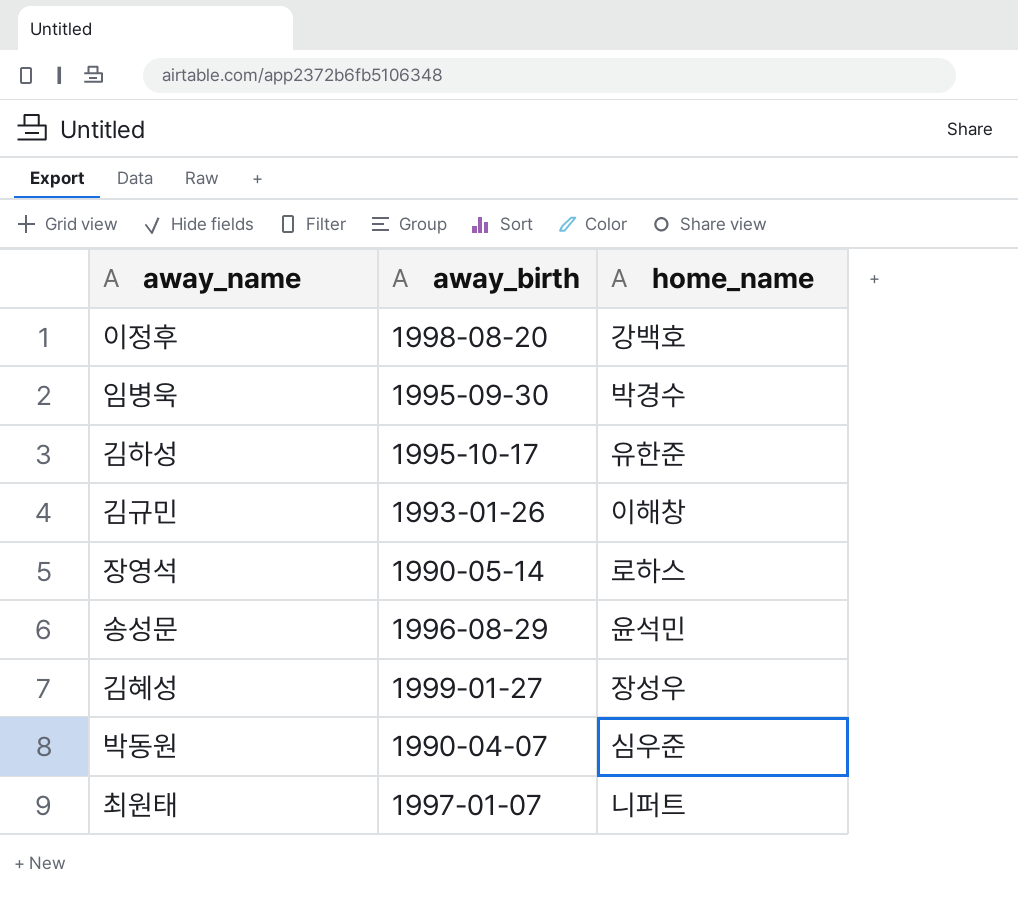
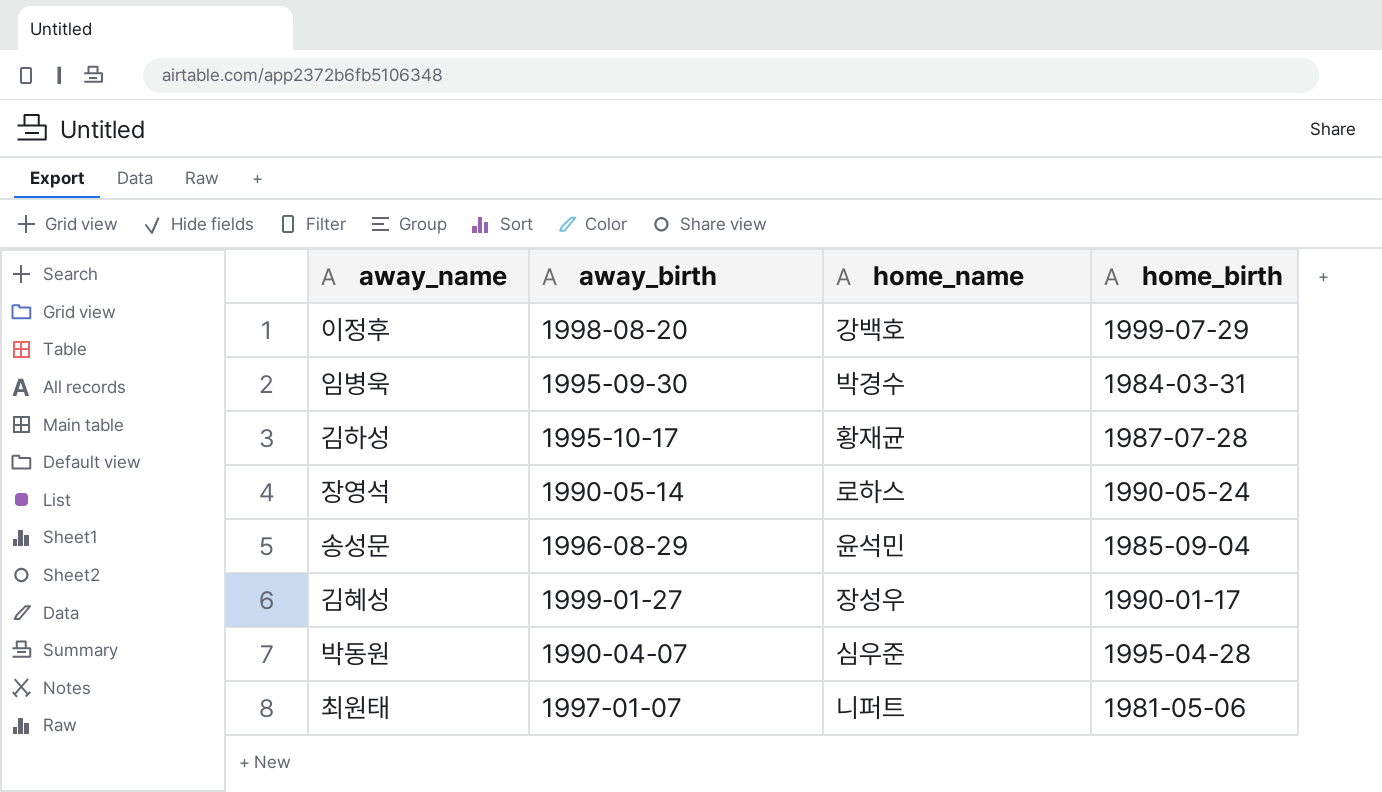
column home_birth | position: none -> 4
row 김규민: 1993-01-26 | 이해창 -> none
김하성 | home_name: 유한준 -> 황재균

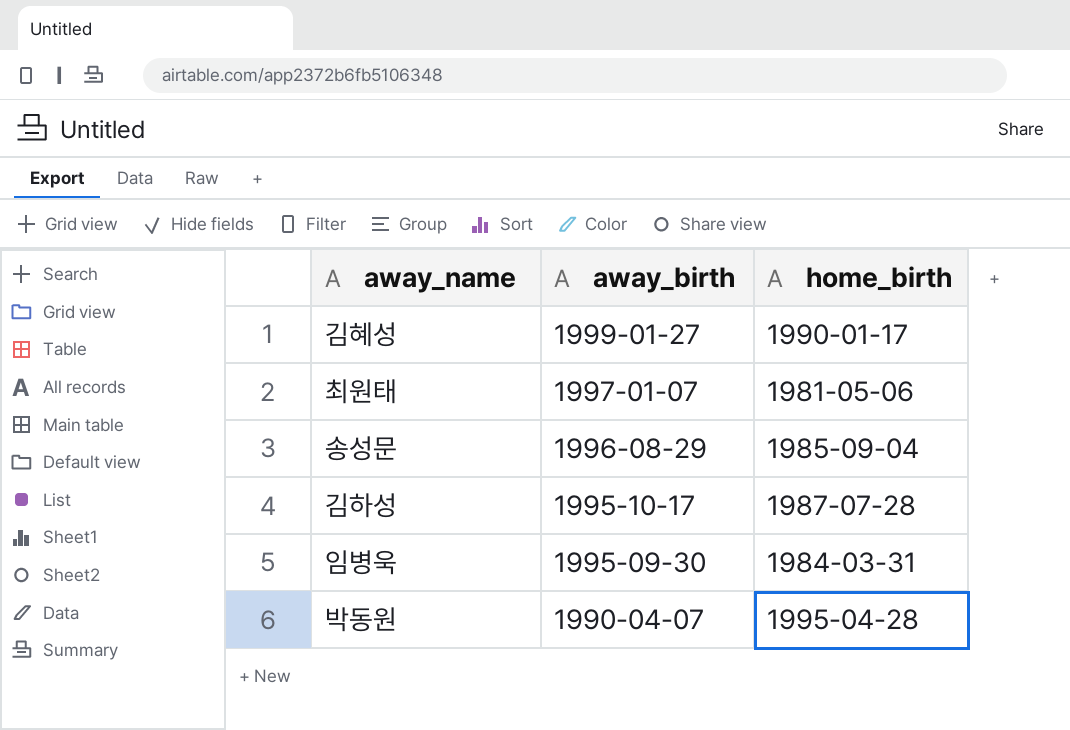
row order: none -> away_birth descending
column home_name | position: 3 -> none
row 이정후: 1998-08-20 | 강백호 | 1999-07-29 -> none
row 장영석: 1990-05-14 | 로하스 | 1990-05-24 -> none

